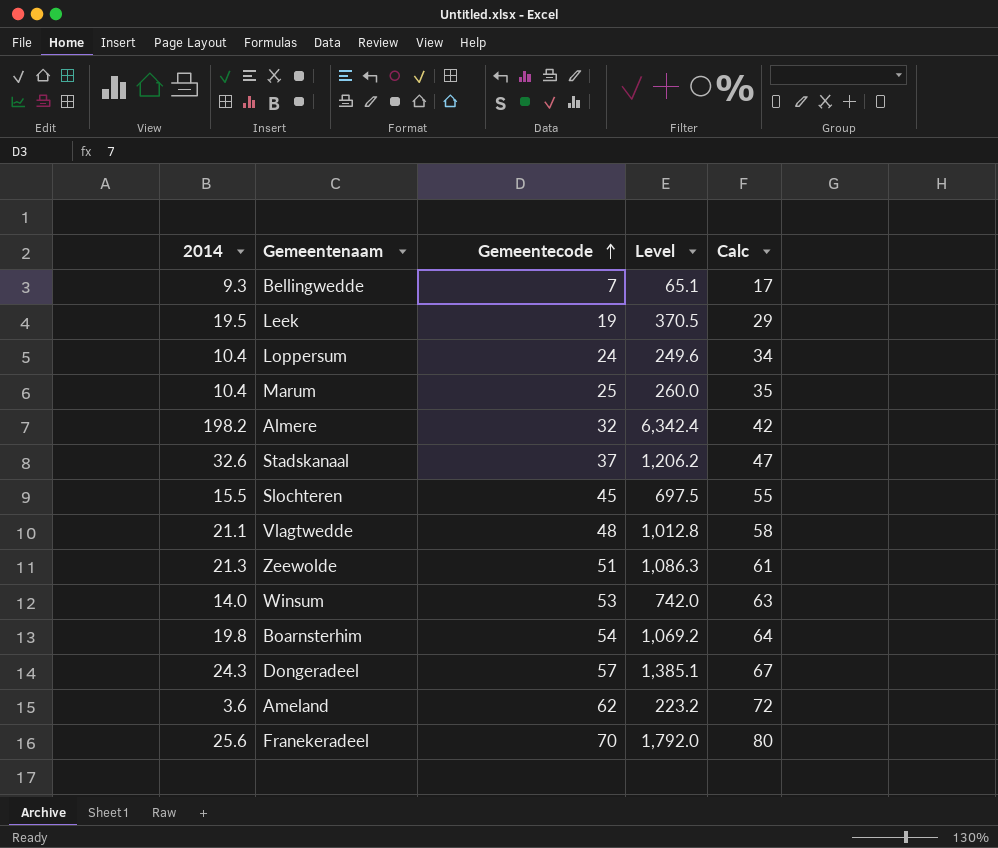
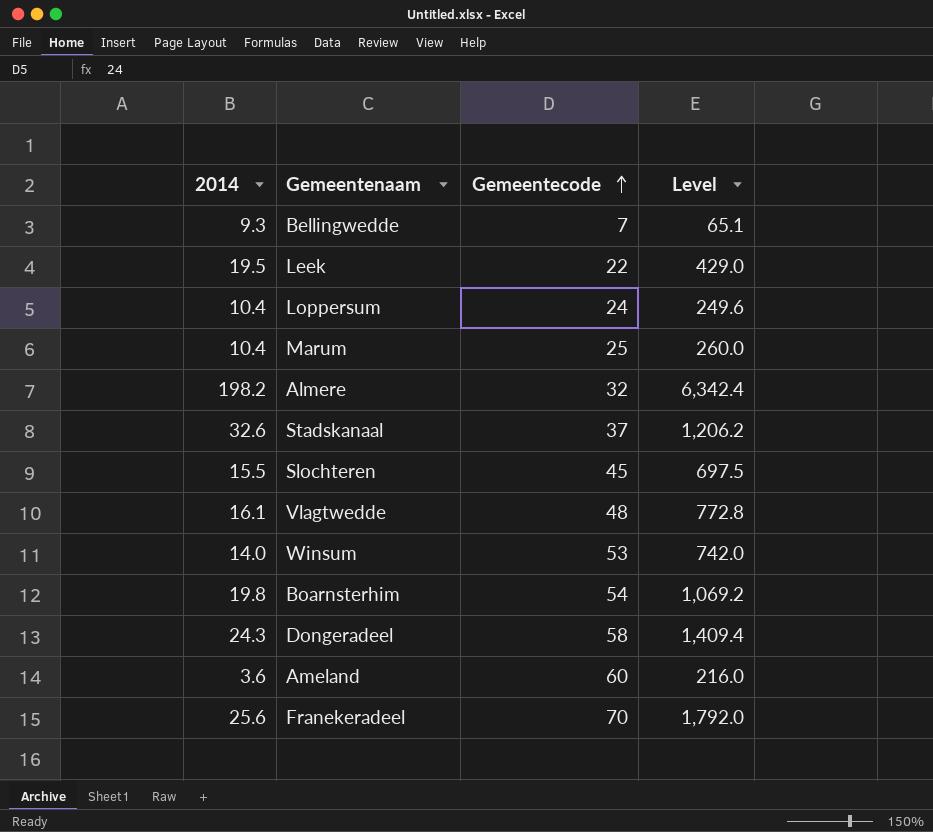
column Calc | formula: [Gemeentecode] + 10 -> none
row Zeewolde: 21.3 | 51 | 1,086.3 | 61 -> none
Leek | Gemeentecode: 19 -> 22
Leek | Level: 370.5 -> 429.0
Vlagtwedde | 2014: 21.1 -> 16.1
Vlagtwedde | Level: 1,012.8 -> 772.8
Dongeradeel | Gemeentecode: 57 -> 58
Dongeradeel | Level: 1,385.1 -> 1,409.4
Ameland | Gemeentecode: 62 -> 60
Ameland | Level: 223.2 -> 216.0

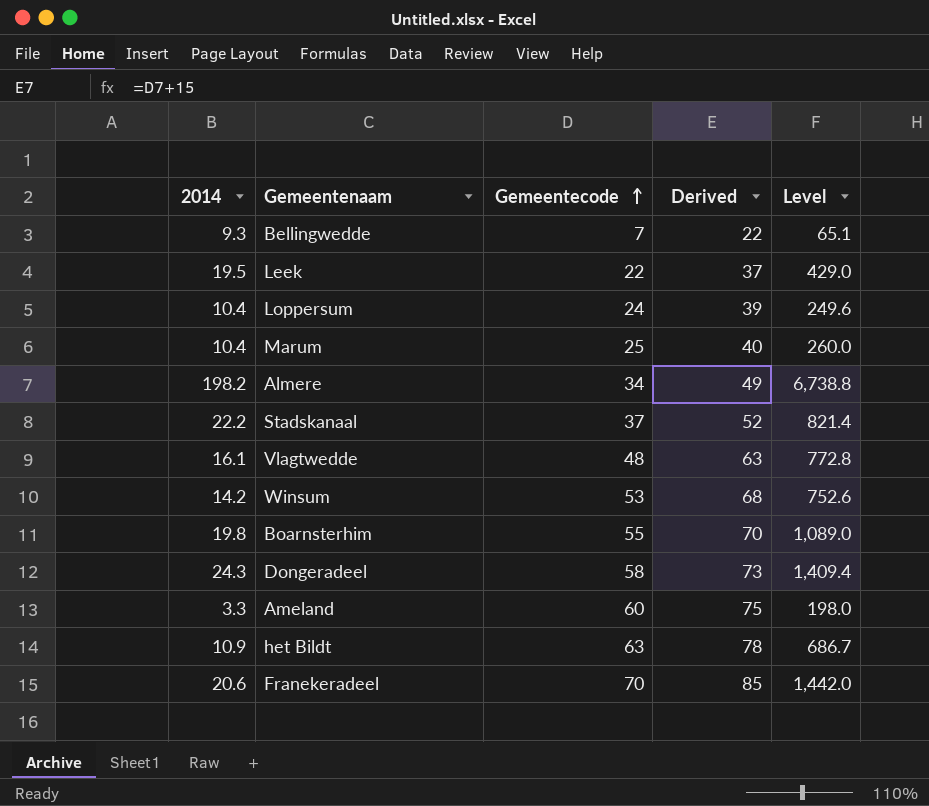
column Derived | formula: none -> [Gemeentecode] + 15
row Slochteren: 15.5 | 45 | 697.5 -> none
Almere | Gemeentecode: 32 -> 34
Almere | Level: 6,342.4 -> 6,738.8
Stadskanaal | 2014: 32.6 -> 22.2
Stadskanaal | Level: 1,206.2 -> 821.4
Winsum | 2014: 14.0 -> 14.2
Winsum | Level: 742.0 -> 752.6
Boarnsterhim | Gemeentecode: 54 -> 55
Boarnsterhim | Level: 1,069.2 -> 1,089.0
Ameland | 2014: 3.6 -> 3.3
Ameland | Level: 216.0 -> 198.0
row het Bildt: none -> 10.9 | 63 | 78 | 686.7
Franekeradeel | 2014: 25.6 -> 20.6
Franekeradeel | Level: 1,792.0 -> 1,442.0

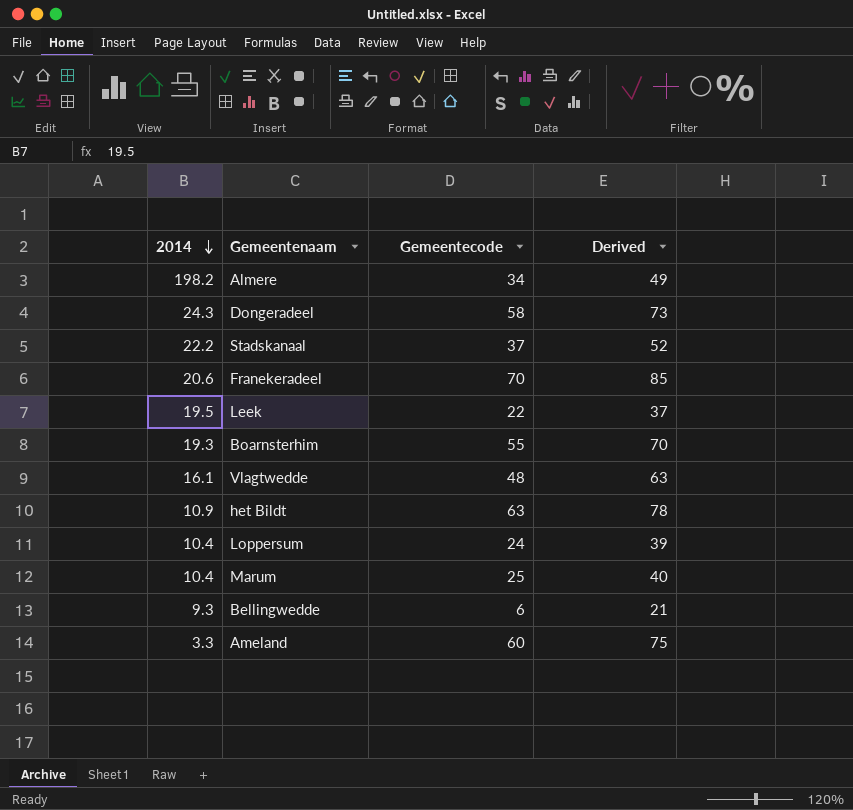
row order: Gemeentecode ascending -> 2014 descending
column Level | formula: [2014] * [Gemeentecode] -> none
row Winsum: 14.2 | 53 | 68 | 752.6 -> none
Boarnsterhim | 2014: 19.8 -> 19.3
Bellingwedde | Gemeentecode: 7 -> 6
Bellingwedde | Derived: 22 -> 21

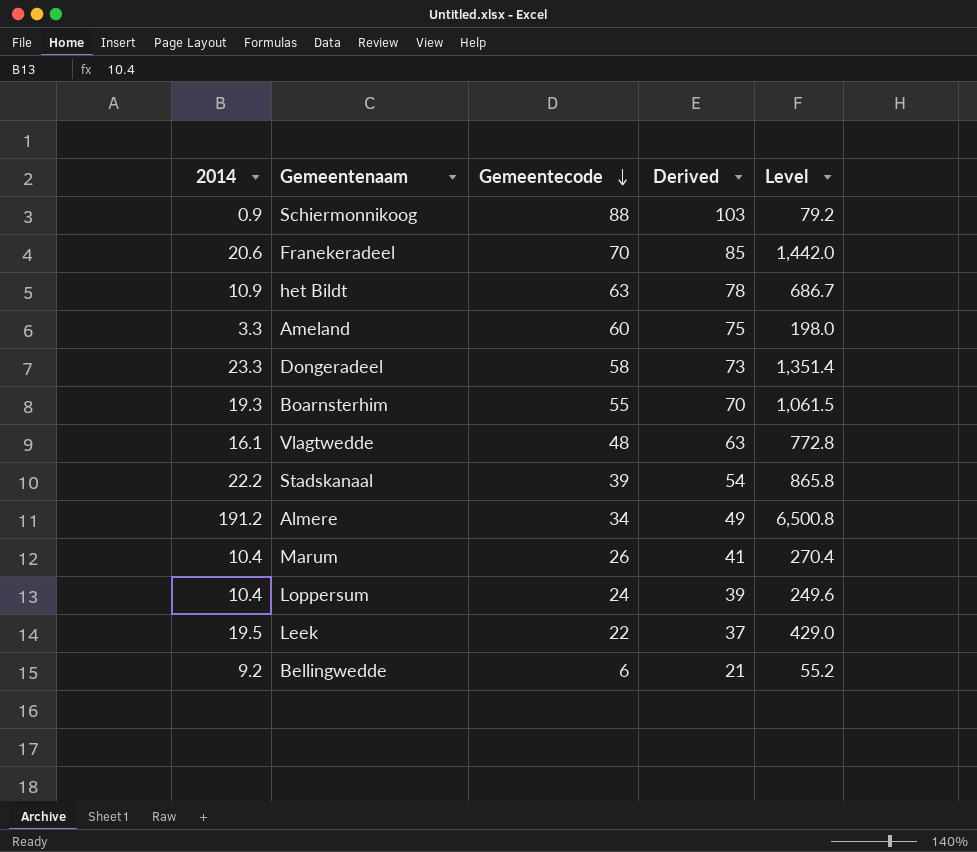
row order: 2014 descending -> Gemeentecode descending
column Level | formula: none -> [2014] * [Gemeentecode]
row Schiermonnikoog: none -> 0.9 | 88 | 103 | 79.2
Dongeradeel | 2014: 24.3 -> 23.3
Stadskanaal | Gemeentecode: 37 -> 39
Stadskanaal | Derived: 52 -> 54
Almere | 2014: 198.2 -> 191.2
Marum | Gemeentecode: 25 -> 26
Marum | Derived: 40 -> 41
Bellingwedde | 2014: 9.3 -> 9.2

